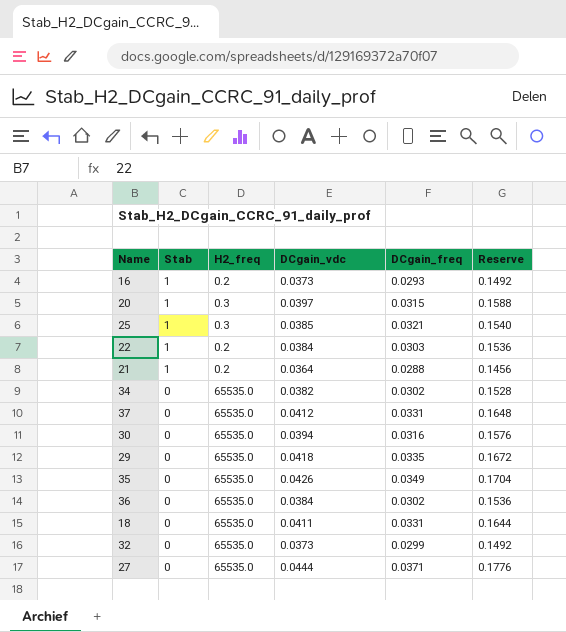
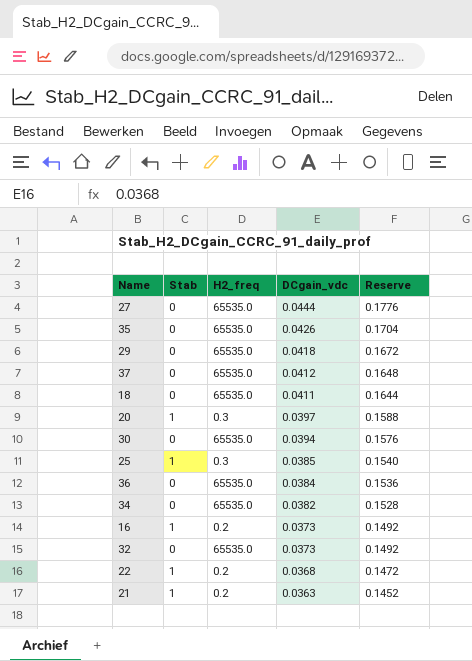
row order: Stab descending -> DCgain_vdc descending
column DCgain_freq | position: 5 -> none
22 | DCgain_vdc: 0.0384 -> 0.0368
22 | Reserve: 0.1536 -> 0.1472
21 | DCgain_vdc: 0.0364 -> 0.0363
21 | Reserve: 0.1456 -> 0.1452

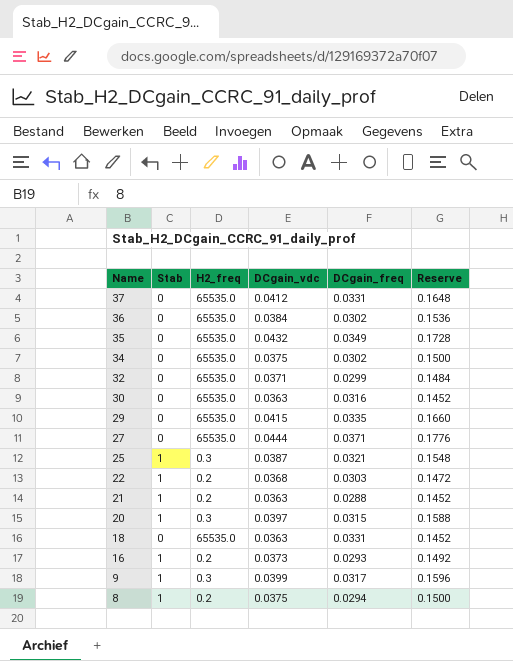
row order: DCgain_vdc descending -> Name descending
column DCgain_freq | position: none -> 5
35 | DCgain_vdc: 0.0426 -> 0.0432
35 | Reserve: 0.1704 -> 0.1728
34 | DCgain_vdc: 0.0382 -> 0.0375
34 | Reserve: 0.1528 -> 0.1500
32 | DCgain_vdc: 0.0373 -> 0.0371
32 | Reserve: 0.1492 -> 0.1484
30 | DCgain_vdc: 0.0394 -> 0.0363
30 | Reserve: 0.1576 -> 0.1452
29 | DCgain_vdc: 0.0418 -> 0.0415
29 | Reserve: 0.1672 -> 0.1660
25 | DCgain_vdc: 0.0385 -> 0.0387
25 | Reserve: 0.1540 -> 0.1548
18 | DCgain_vdc: 0.0411 -> 0.0363
18 | Reserve: 0.1644 -> 0.1452
row 9: none -> 1 | 0.3 | 0.0399 | 0.0317 | 0.1596
row 8: none -> 1 | 0.2 | 0.0375 | 0.0294 | 0.1500

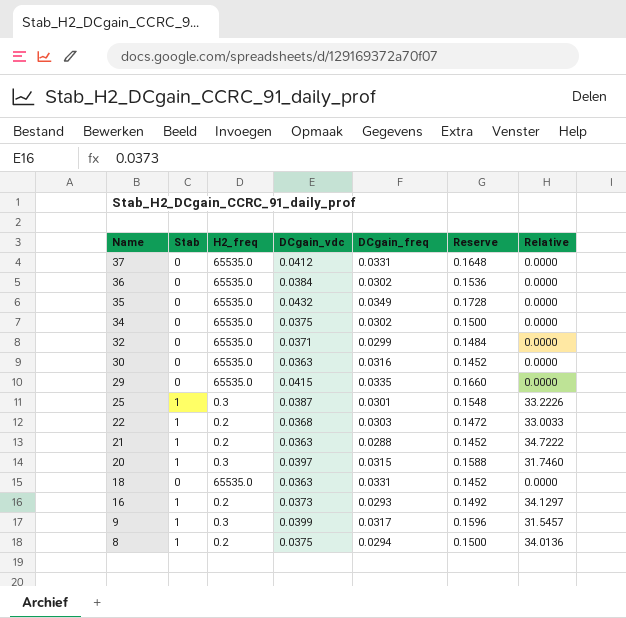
column Relative | formula: none -> [Stab] / [DCgain_freq]
row 27: 0 | 65535.0 | 0.0444 | 0.0371 | 0.1776 -> none
25 | DCgain_freq: 0.0321 -> 0.0301

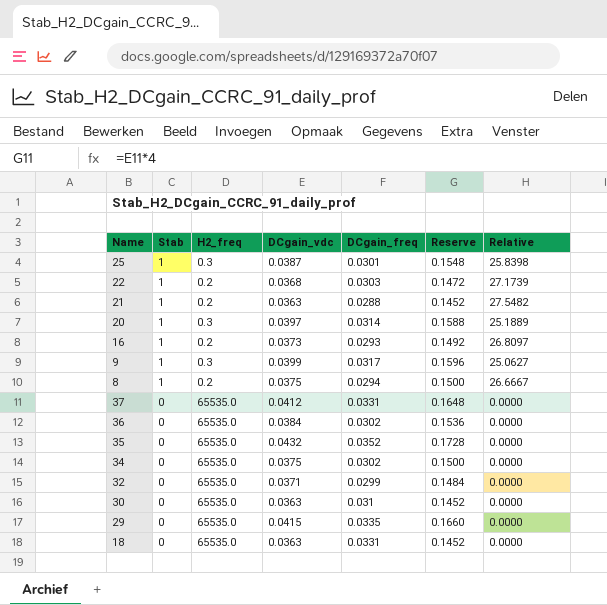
row order: Name descending -> Stab descending
column Relative | formula: [Stab] / [DCgain_freq] -> [Stab] / [DCgain_vdc]
20 | DCgain_freq: 0.0315 -> 0.0314
35 | DCgain_freq: 0.0349 -> 0.0352
30 | DCgain_freq: 0.0316 -> 0.031

